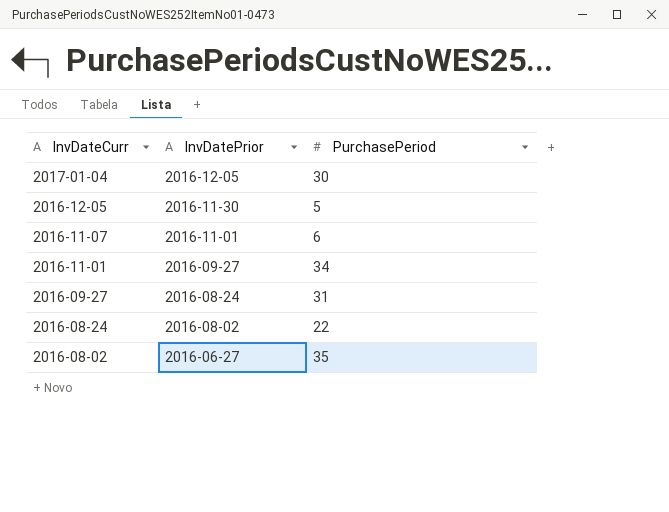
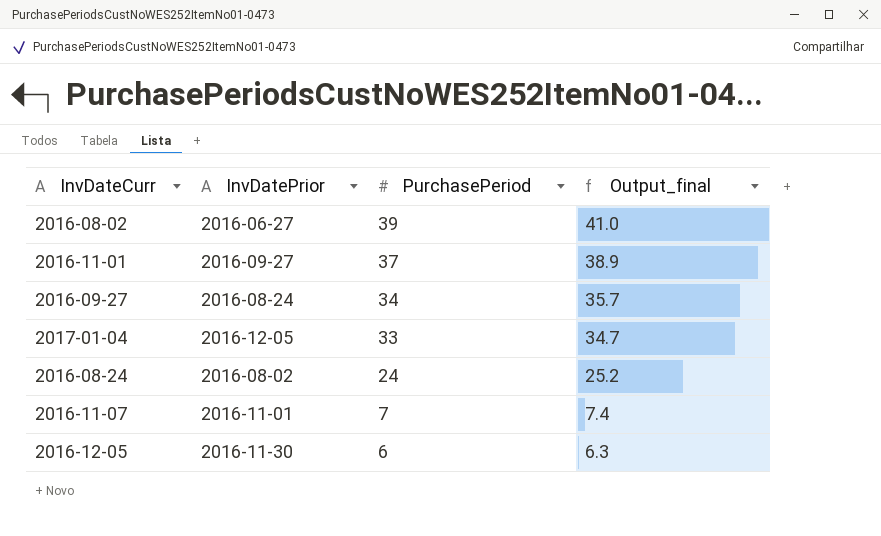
row order: InvDateCurr descending -> PurchasePeriod descending
column Output_final | formula: none -> [PurchasePeriod] * 1.05
2016-08-02 | PurchasePeriod: 35 -> 39
2016-11-01 | PurchasePeriod: 34 -> 37
2016-09-27 | PurchasePeriod: 31 -> 34
2017-01-04 | PurchasePeriod: 30 -> 33
2016-08-24 | PurchasePeriod: 22 -> 24
2016-11-07 | PurchasePeriod: 6 -> 7
2016-12-05 | PurchasePeriod: 5 -> 6

